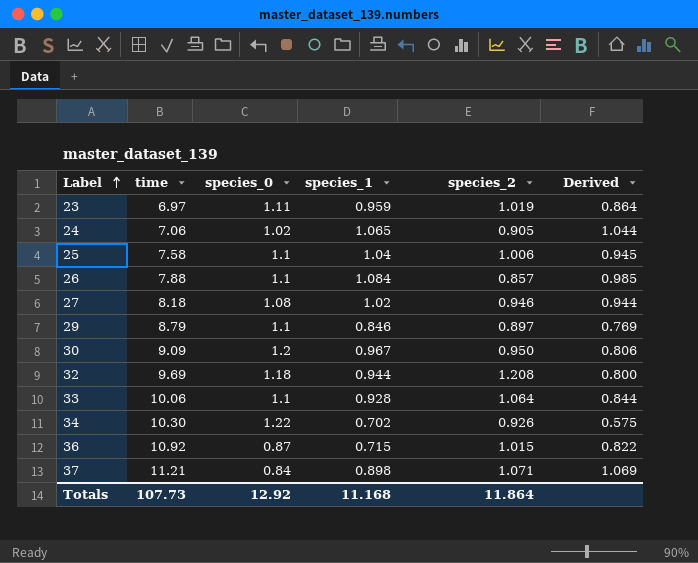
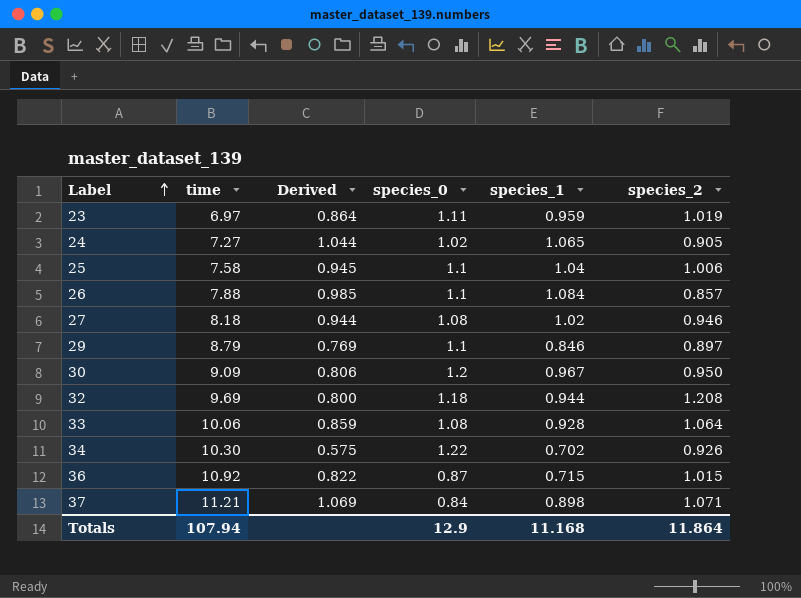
column Derived | position: 6 -> 3
24 | time: 7.06 -> 7.27
33 | Derived: 0.844 -> 0.859
33 | species_0: 1.1 -> 1.08
Totals | time: 107.73 -> 107.94
Totals | species_0: 12.92 -> 12.9

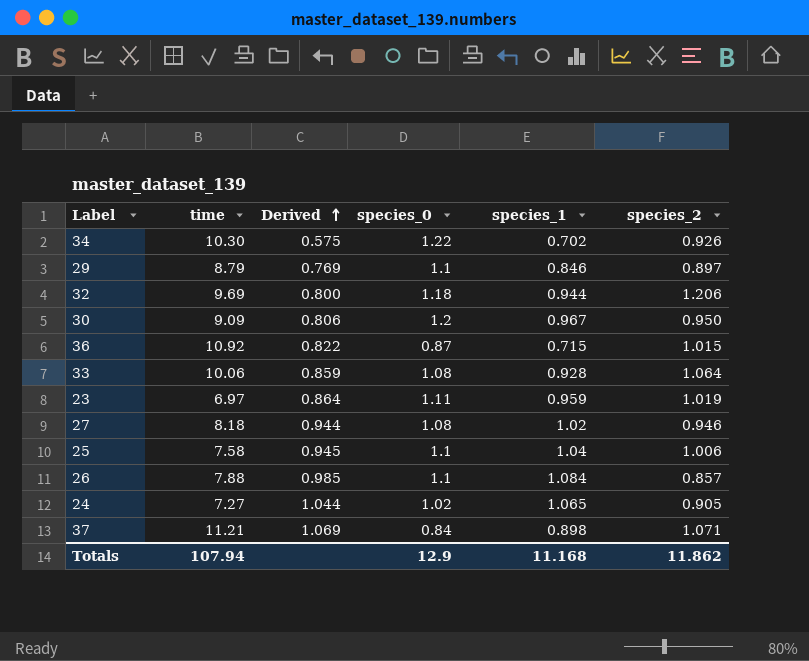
row order: Label ascending -> Derived ascending
32 | species_2: 1.208 -> 1.206
Totals | species_2: 11.864 -> 11.862

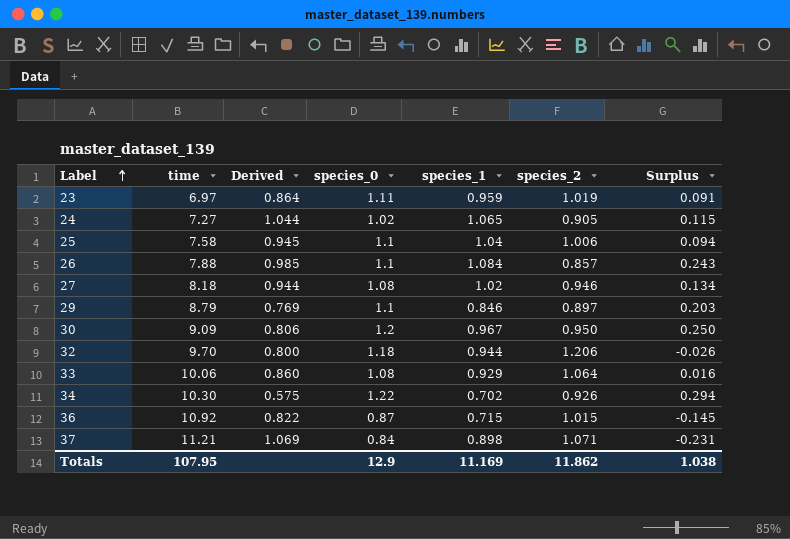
row order: Derived ascending -> Label ascending
column Surplus | formula: none -> [species_0] - [species_2]
32 | time: 9.69 -> 9.70
33 | Derived: 0.859 -> 0.860
33 | species_1: 0.928 -> 0.929
Totals | time: 107.94 -> 107.95
Totals | species_1: 11.168 -> 11.169

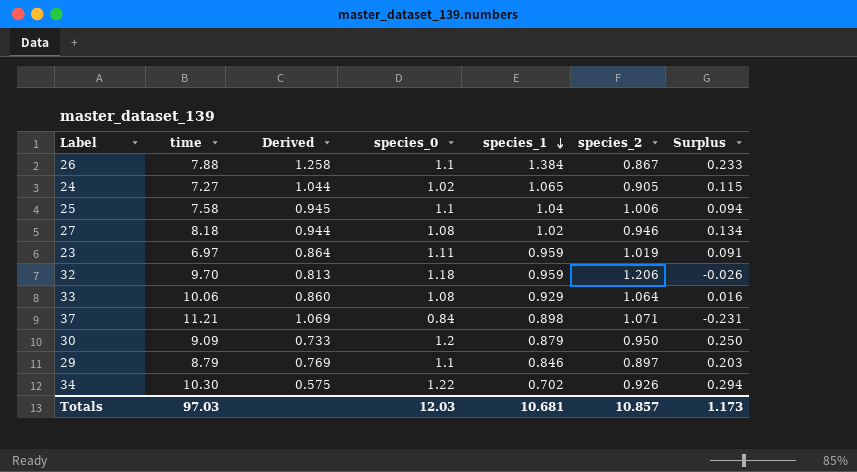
row order: Label ascending -> species_1 descending
row 36: 10.92 | 0.822 | 0.87 | 0.715 | 1.015 | -0.145 -> none
26 | Derived: 0.985 -> 1.258
26 | species_1: 1.084 -> 1.384
26 | species_2: 0.857 -> 0.867
26 | Surplus: 0.243 -> 0.233
32 | Derived: 0.800 -> 0.813
32 | species_1: 0.944 -> 0.959
30 | Derived: 0.806 -> 0.733
30 | species_1: 0.967 -> 0.879
Totals | time: 107.95 -> 97.03
Totals | species_0: 12.9 -> 12.03
Totals | species_1: 11.169 -> 10.681
Totals | species_2: 11.862 -> 10.857
Totals | Surplus: 1.038 -> 1.173

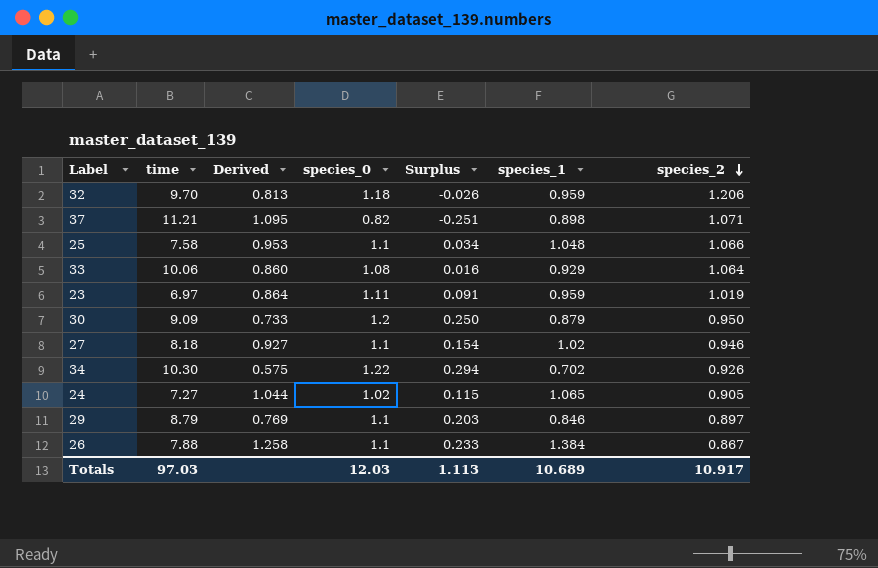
row order: species_1 descending -> species_2 descending
column Surplus | position: 7 -> 5
37 | Derived: 1.069 -> 1.095
37 | species_0: 0.84 -> 0.82
37 | Surplus: -0.231 -> -0.251
25 | Derived: 0.945 -> 0.953
25 | Surplus: 0.094 -> 0.034
25 | species_1: 1.04 -> 1.048
25 | species_2: 1.006 -> 1.066
27 | Derived: 0.944 -> 0.927
27 | species_0: 1.08 -> 1.1
27 | Surplus: 0.134 -> 0.154
Totals | Surplus: 1.173 -> 1.113
Totals | species_1: 10.681 -> 10.689
Totals | species_2: 10.857 -> 10.917

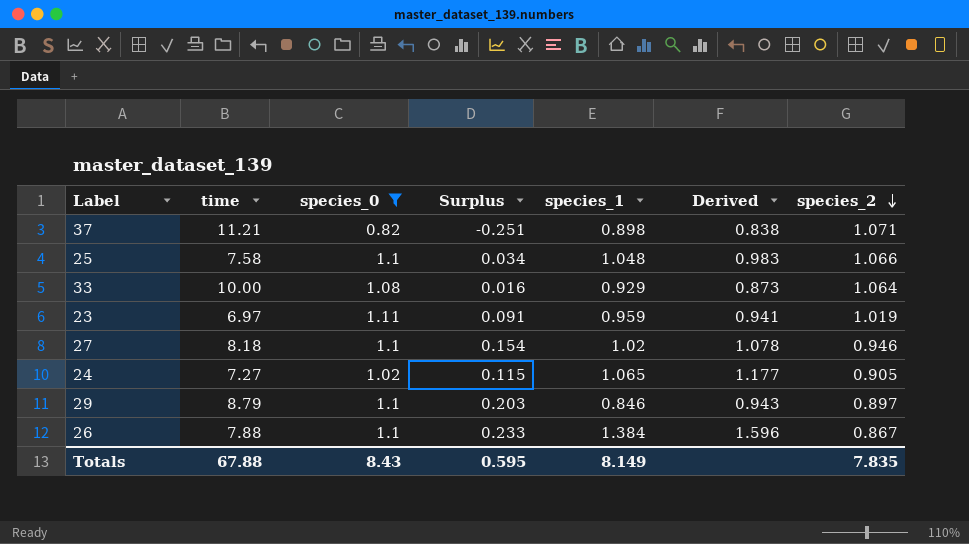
filter: none -> species_0 <= 1.11
column Derived | formula: [species_1] / [species_0] -> [species_1] / [species_2]
column Derived | position: 3 -> 6
33 | time: 10.06 -> 10.00
Totals | time: 97.03 -> 67.88
Totals | species_0: 12.03 -> 8.43
Totals | Surplus: 1.113 -> 0.595
Totals | species_1: 10.689 -> 8.149
Totals | species_2: 10.917 -> 7.835

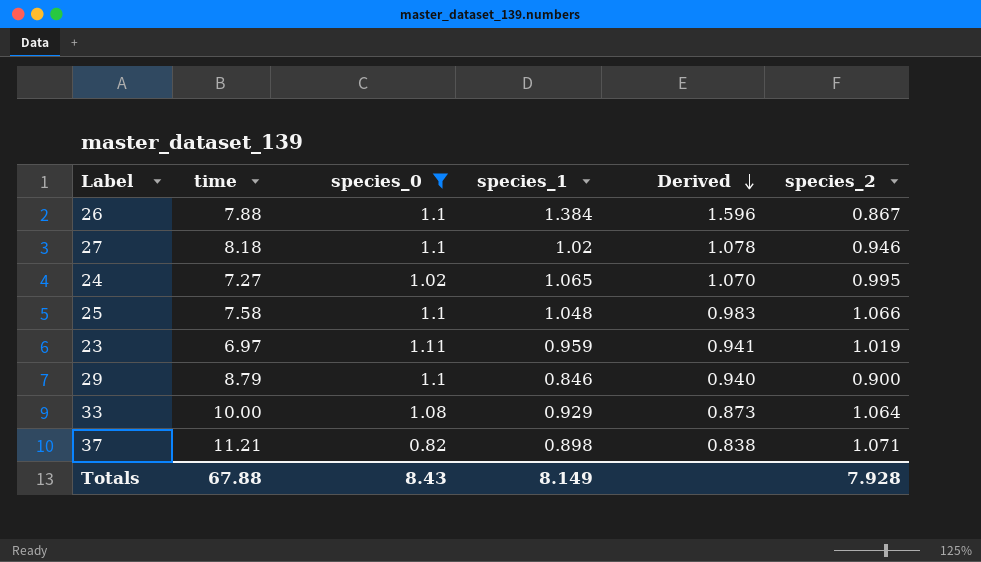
row order: species_2 descending -> Derived descending
column Surplus | formula: [species_0] - [species_2] -> none
24 | Derived: 1.177 -> 1.070
24 | species_2: 0.905 -> 0.995
29 | Derived: 0.943 -> 0.940
29 | species_2: 0.897 -> 0.900
Totals | species_2: 7.835 -> 7.928

